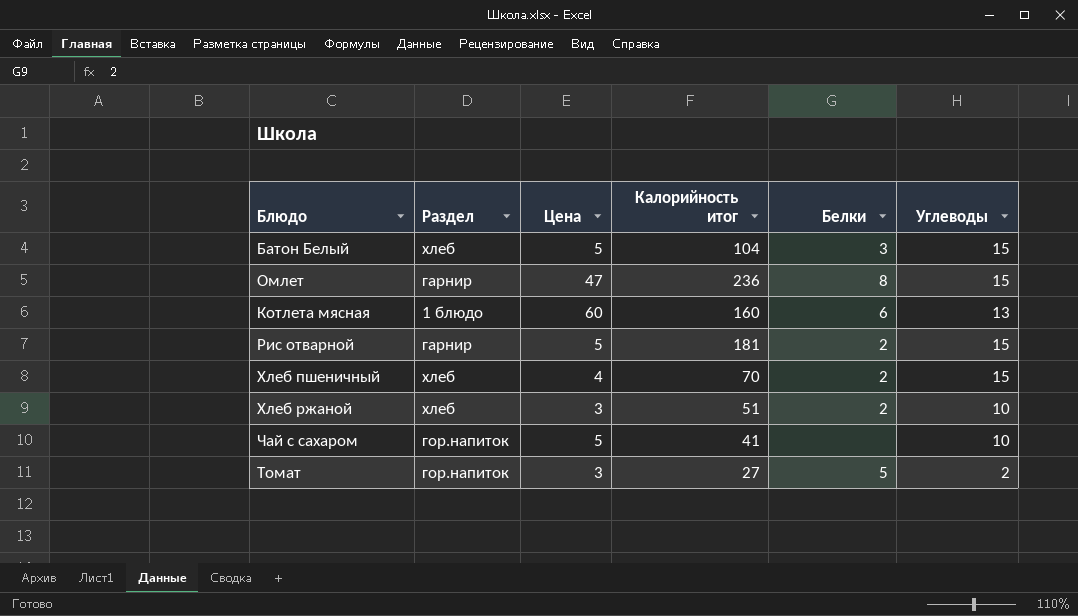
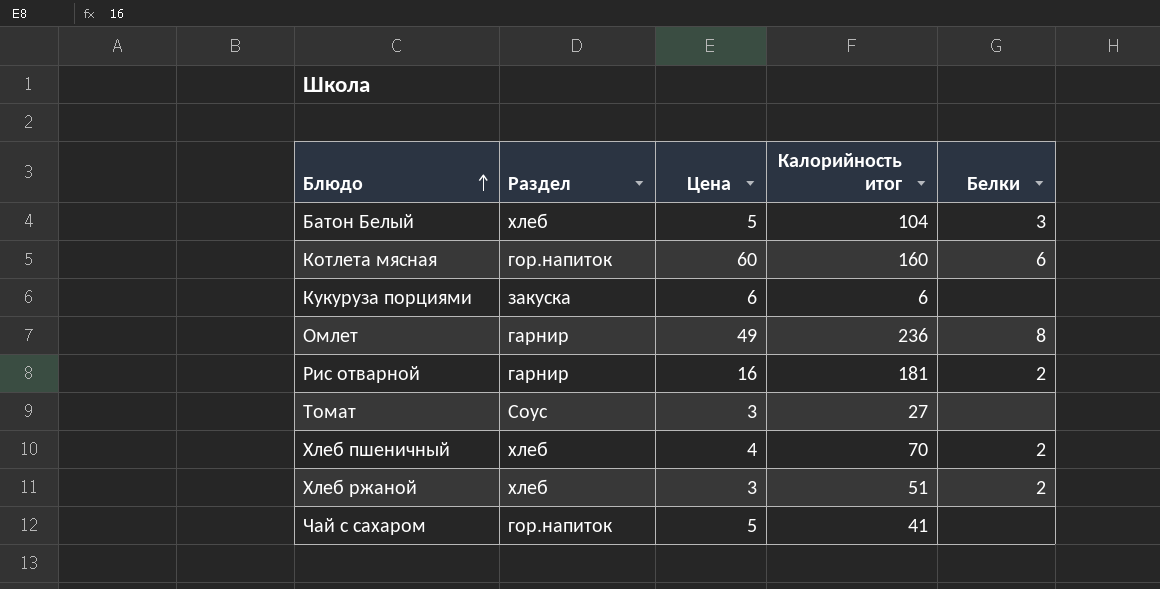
row order: none -> Блюдо ascending
column Углеводы | position: 6 -> none
Котлета мясная | Раздел: 1 блюдо -> гор.напиток
row Кукуруза порциями: none -> закуска | 6 | 6 | none
Омлет | Цена: 47 -> 49
Рис отварной | Цена: 5 -> 16
Томат | Раздел: гор.напиток -> Соус
Томат | Белки: 5 -> none

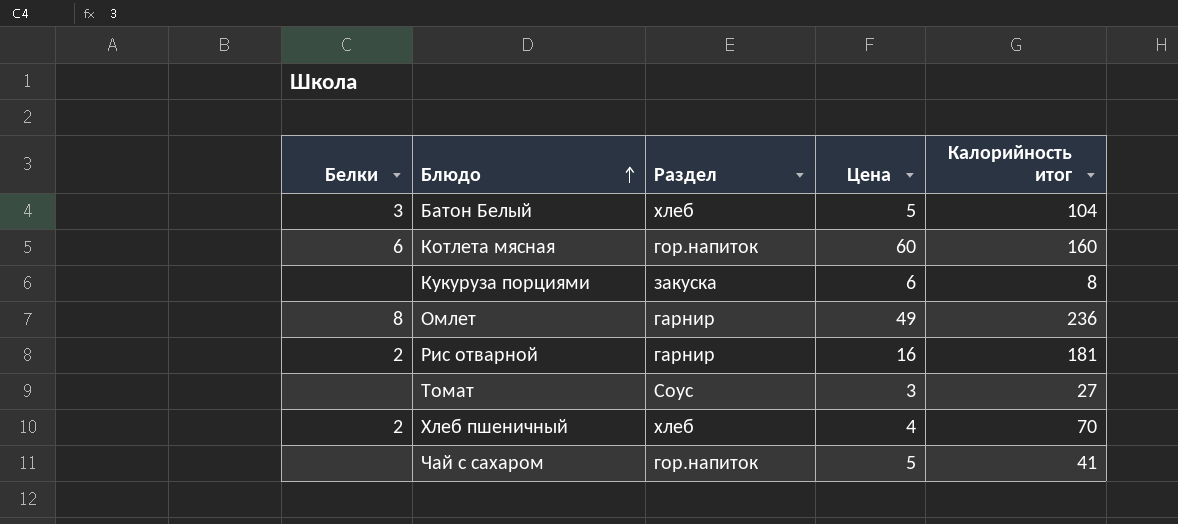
column Белки | position: 5 -> 1
row Хлеб ржаной: хлеб | 3 | 51 | 2 -> none
Кукуруза порциями | Калорийность итог: 6 -> 8

